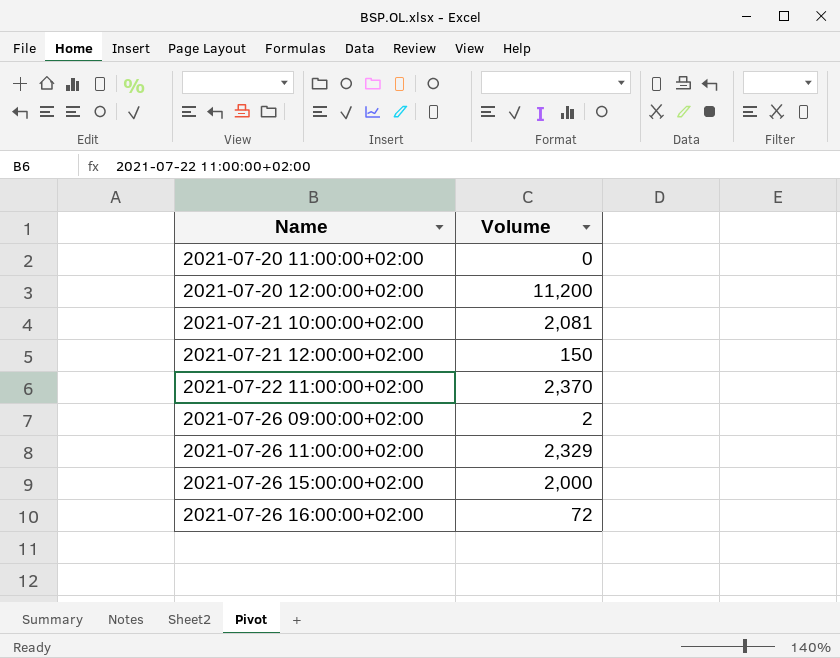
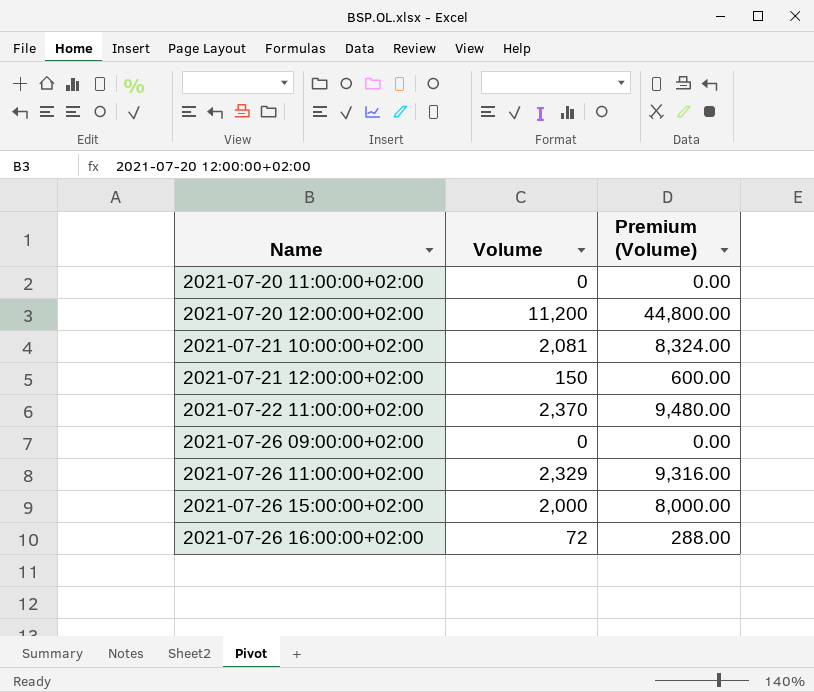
column Premium (Volume) | formula: none -> [Volume] * 4
2021-07-26 09:00:00+02:00 | Volume: 2 -> 0

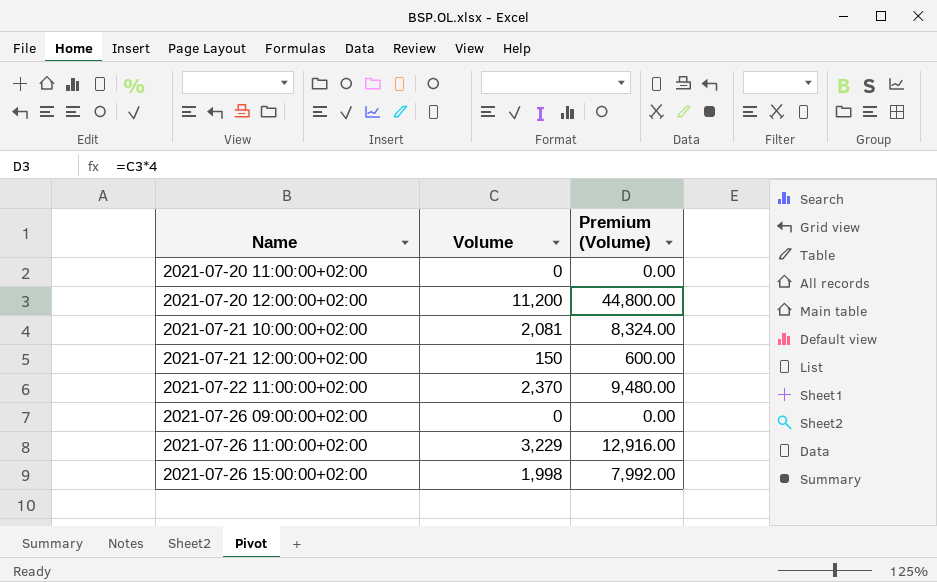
row 2021-07-26 16:00:00+02:00: 72 | 288.00 -> none
2021-07-26 11:00:00+02:00 | Volume: 2,329 -> 3,229
2021-07-26 11:00:00+02:00 | Premium (Volume): 9,316.00 -> 12,916.00
2021-07-26 15:00:00+02:00 | Volume: 2,000 -> 1,998
2021-07-26 15:00:00+02:00 | Premium (Volume): 8,000.00 -> 7,992.00

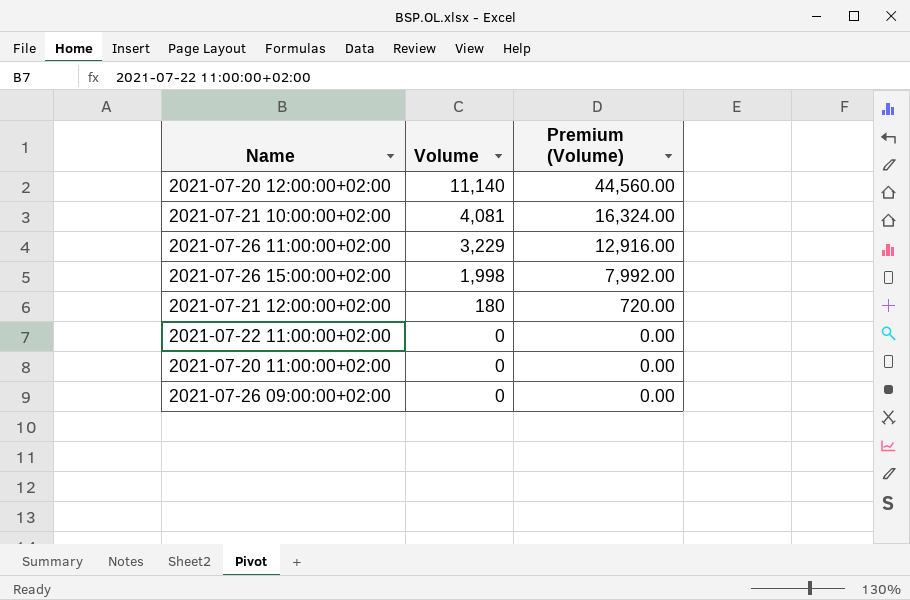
row order: Name ascending -> Volume descending
2021-07-20 12:00:00+02:00 | Volume: 11,200 -> 11,140
2021-07-20 12:00:00+02:00 | Premium (Volume): 44,800.00 -> 44,560.00
2021-07-21 10:00:00+02:00 | Volume: 2,081 -> 4,081
2021-07-21 10:00:00+02:00 | Premium (Volume): 8,324.00 -> 16,324.00
2021-07-21 12:00:00+02:00 | Volume: 150 -> 180
2021-07-21 12:00:00+02:00 | Premium (Volume): 600.00 -> 720.00
2021-07-22 11:00:00+02:00 | Volume: 2,370 -> 0
2021-07-22 11:00:00+02:00 | Premium (Volume): 9,480.00 -> 0.00

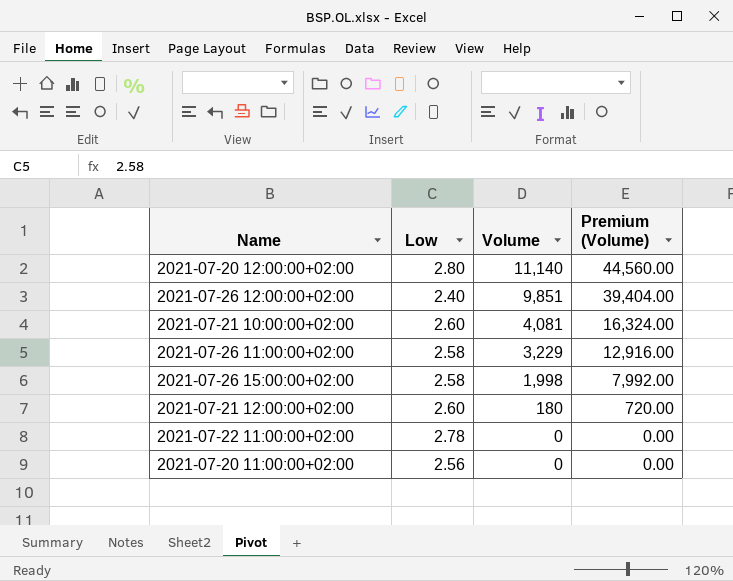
column Low | position: none -> 2
row 2021-07-26 09:00:00+02:00: 0 | 0.00 -> none
row 2021-07-26 12:00:00+02:00: none -> 2.40 | 9,851 | 39,404.00

